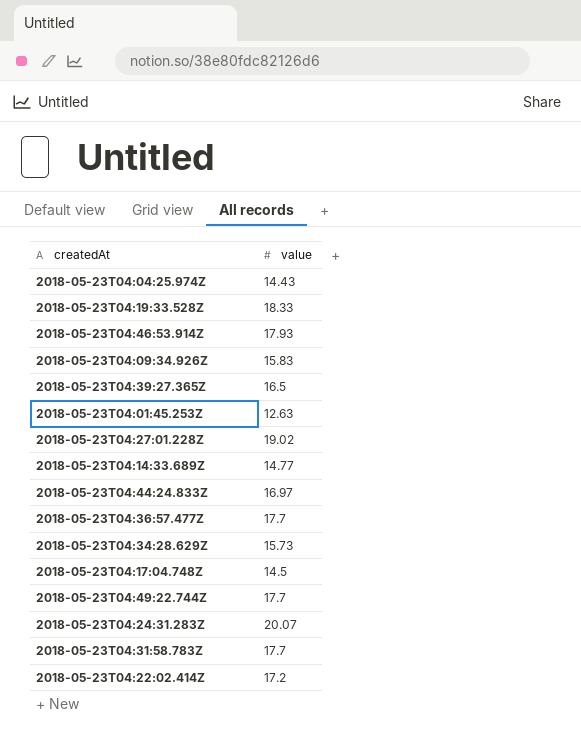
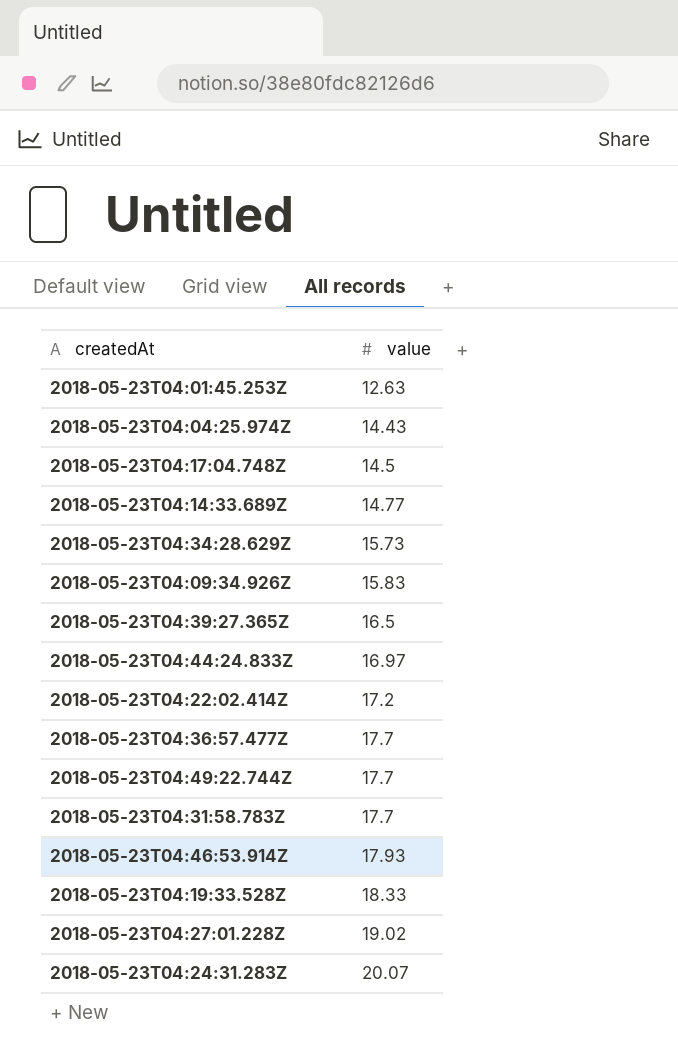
row order: none -> value ascending

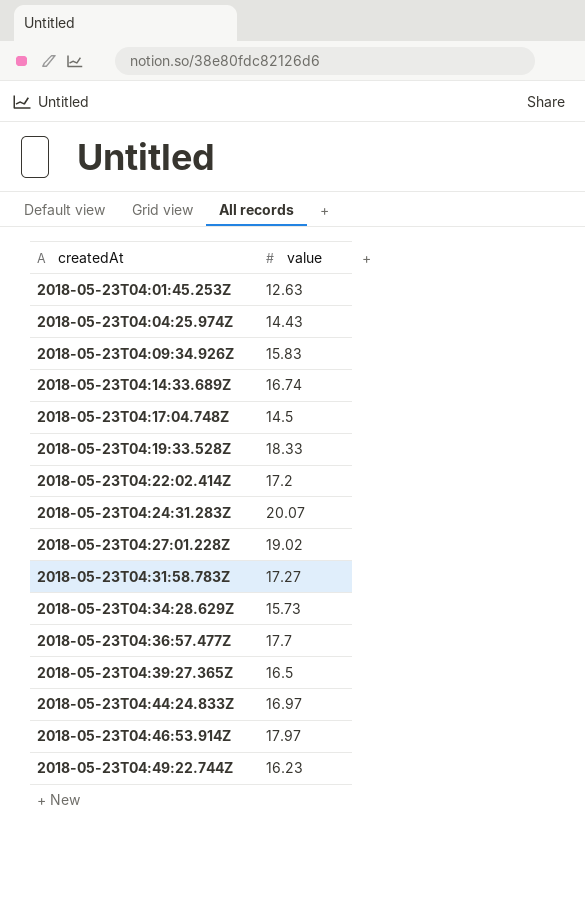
row order: value ascending -> createdAt ascending
2018-05-23T04:14:33.689Z | value: 14.77 -> 16.74
2018-05-23T04:31:58.783Z | value: 17.7 -> 17.27
2018-05-23T04:46:53.914Z | value: 17.93 -> 17.97
2018-05-23T04:49:22.744Z | value: 17.7 -> 16.23

